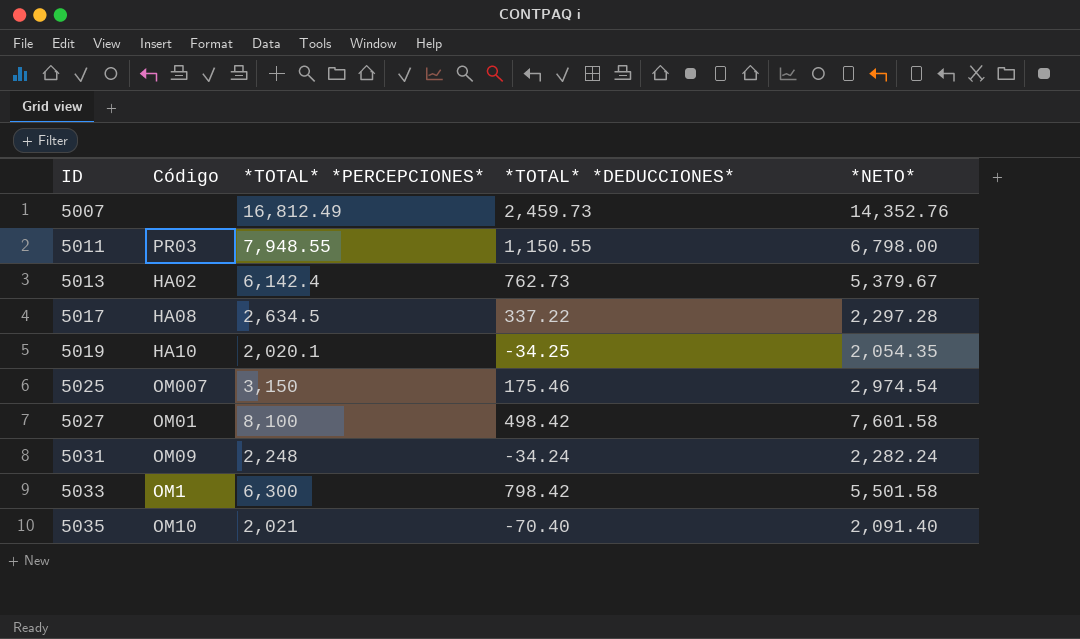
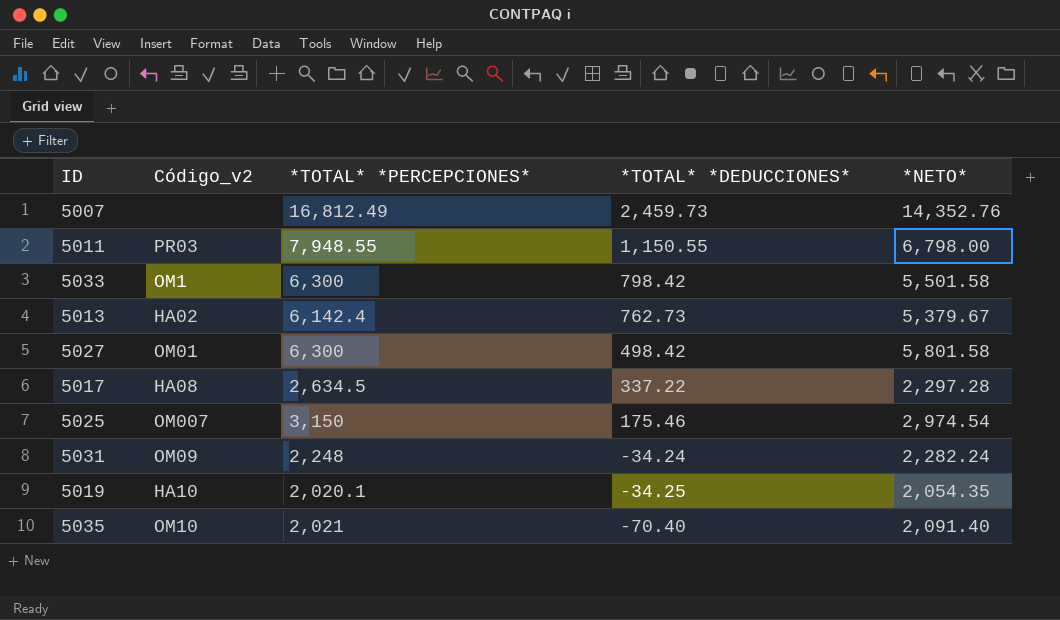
row order: ID ascending -> *TOTAL* *DEDUCCIONES* descending
column name: Código -> Código_v2
5027 | *TOTAL* *PERCEPCIONES*: 8,100 -> 6,300
5027 | *NETO*: 7,601.58 -> 5,801.58

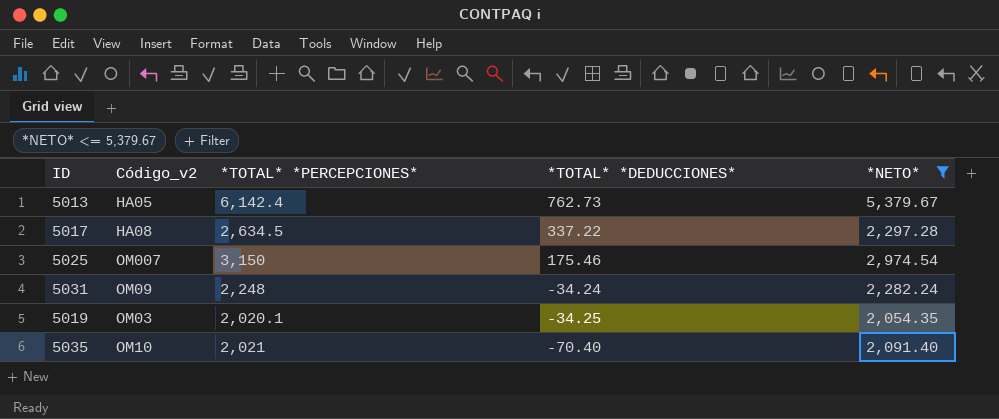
filter: none -> *NETO* <= 5,379.67
5013 | Código_v2: HA02 -> HA05
5019 | Código_v2: HA10 -> OM03

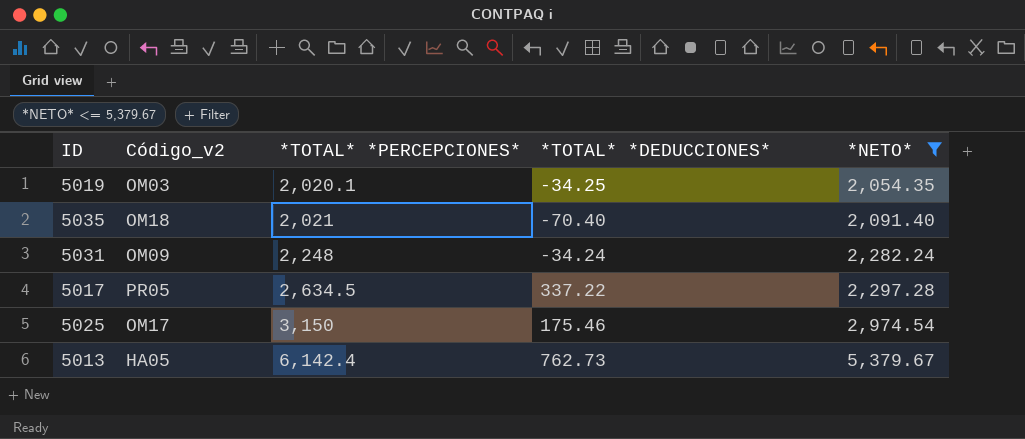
row order: *TOTAL* *DEDUCCIONES* descending -> *TOTAL* *PERCEPCIONES* ascending
5035 | Código_v2: OM10 -> OM18
5017 | Código_v2: HA08 -> PR05
5025 | Código_v2: OM007 -> OM17

